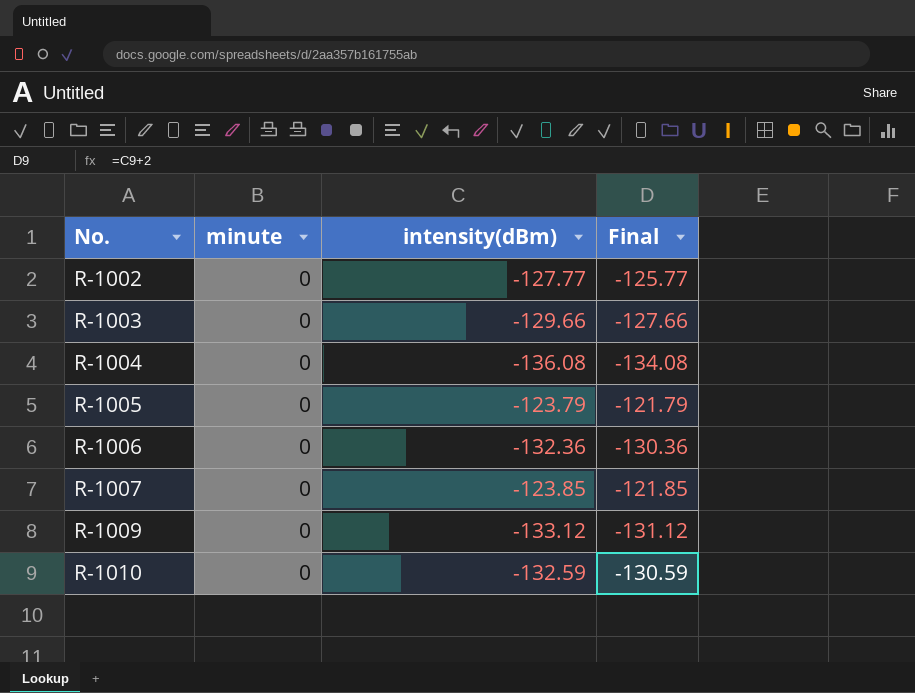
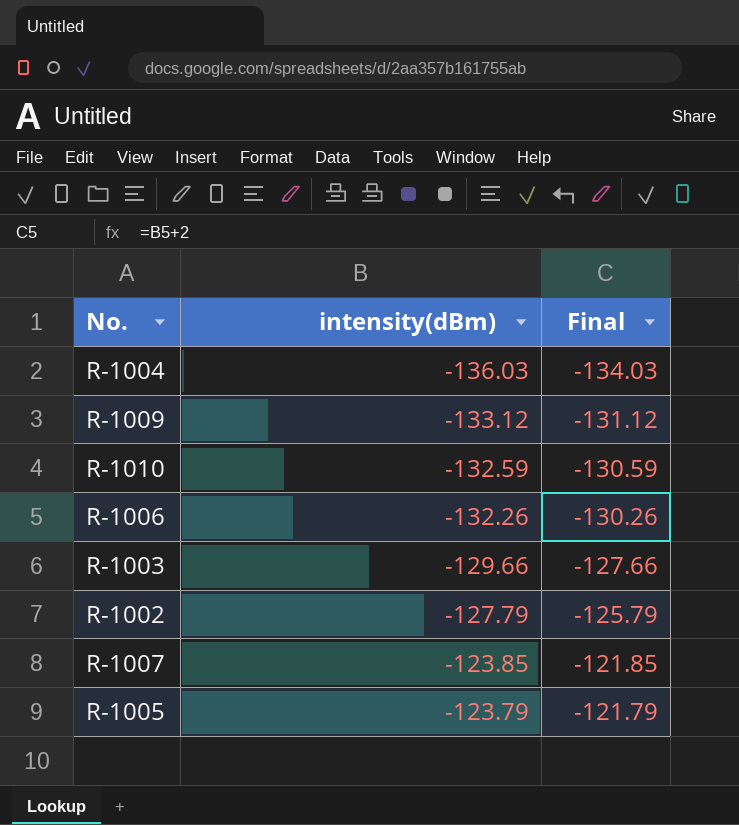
row order: No. ascending -> intensity(dBm) ascending
column minute | position: 2 -> none
R-1004 | intensity(dBm): -136.08 -> -136.03
R-1004 | Final: -134.08 -> -134.03
R-1006 | intensity(dBm): -132.36 -> -132.26
R-1006 | Final: -130.36 -> -130.26
R-1002 | intensity(dBm): -127.77 -> -127.79
R-1002 | Final: -125.77 -> -125.79

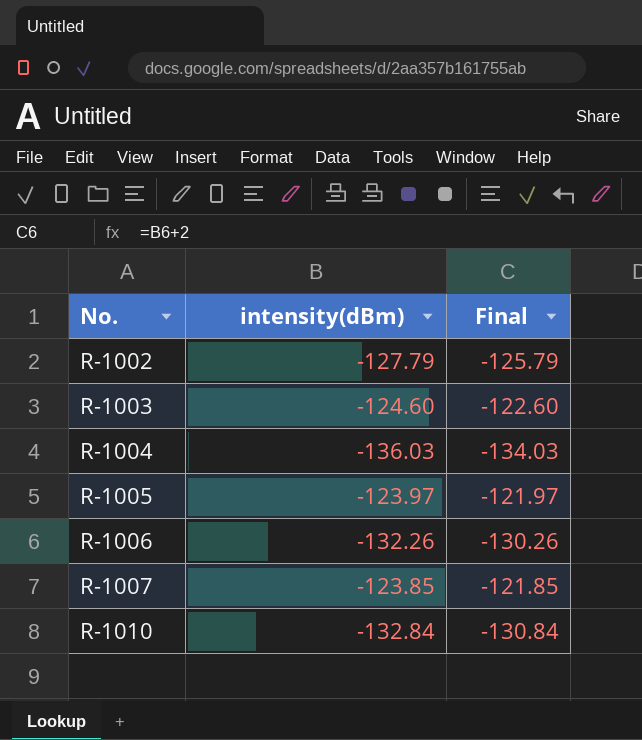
row order: intensity(dBm) ascending -> No. ascending
row R-1009: -133.12 | -131.12 -> none
R-1003 | intensity(dBm): -129.66 -> -124.60
R-1003 | Final: -127.66 -> -122.60
R-1005 | intensity(dBm): -123.79 -> -123.97
R-1005 | Final: -121.79 -> -121.97
R-1010 | intensity(dBm): -132.59 -> -132.84
R-1010 | Final: -130.59 -> -130.84

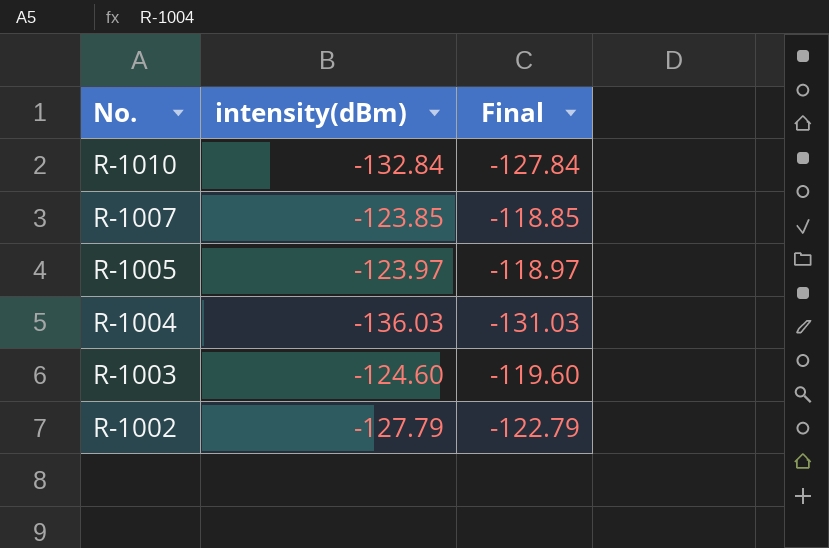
row order: No. ascending -> No. descending
column Final | formula: [intensity(dBm)] + 2 -> [intensity(dBm)] + 5
row R-1006: -132.26 | -130.26 -> none

